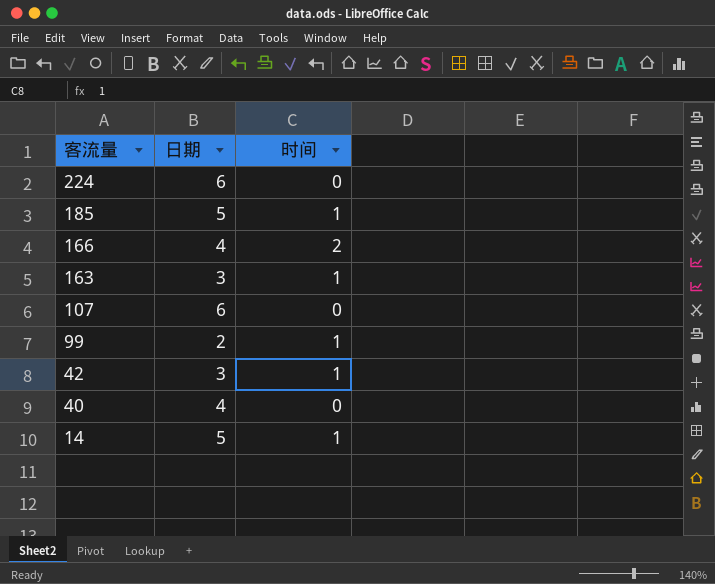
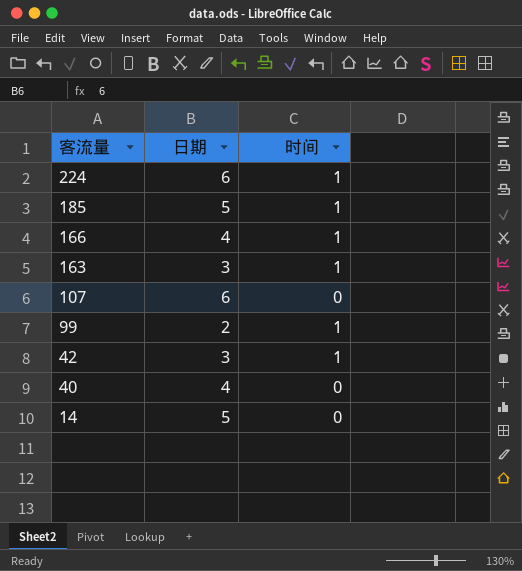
224 | 时间: 0 -> 1
166 | 时间: 2 -> 1
14 | 时间: 1 -> 0

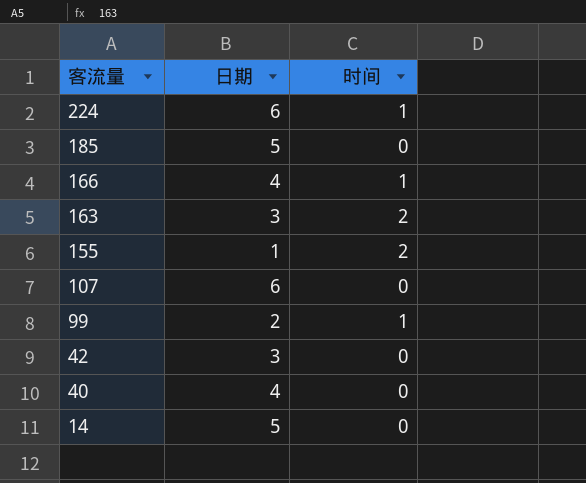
185 | 时间: 1 -> 0
163 | 时间: 1 -> 2
row 155: none -> 1 | 2
42 | 时间: 1 -> 0

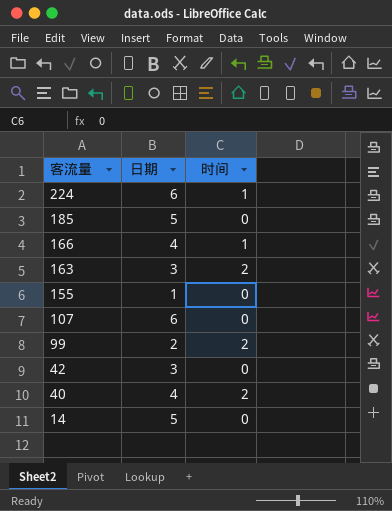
155 | 时间: 2 -> 0
99 | 时间: 1 -> 2
40 | 时间: 0 -> 2

